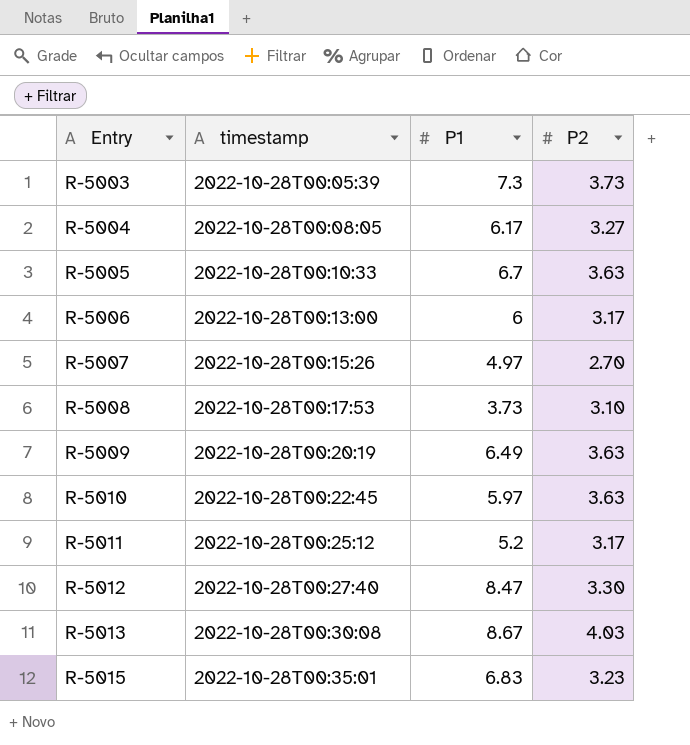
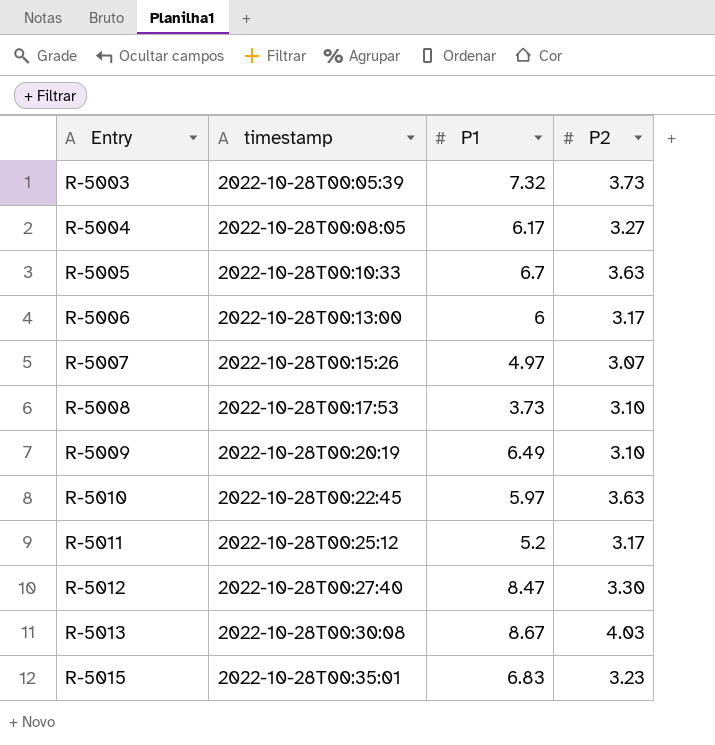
R-5003 | P1: 7.3 -> 7.32
R-5007 | P2: 2.70 -> 3.07
R-5009 | P2: 3.63 -> 3.10

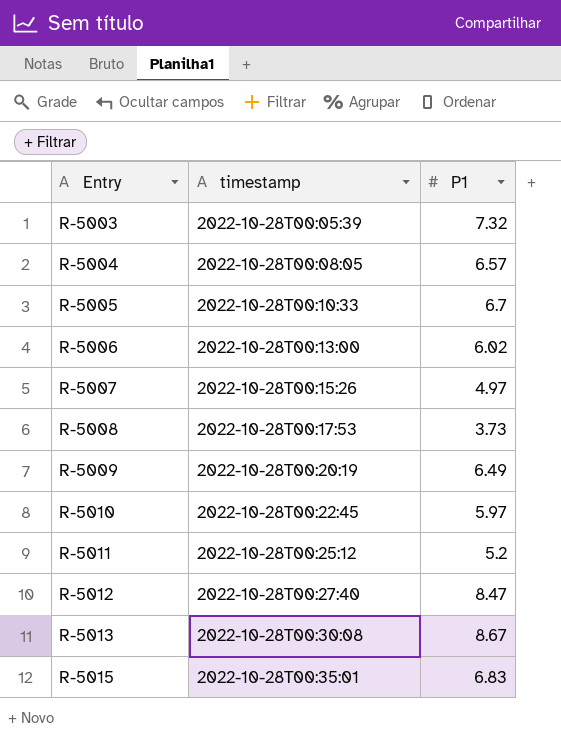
column P2 | position: 4 -> none
R-5004 | P1: 6.17 -> 6.57
R-5006 | P1: 6 -> 6.02

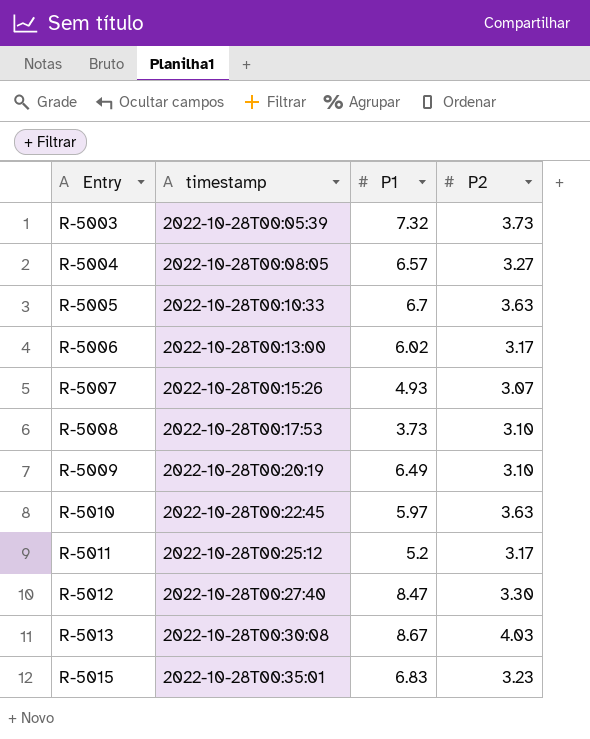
column P2 | position: none -> 4
R-5007 | P1: 4.97 -> 4.93

